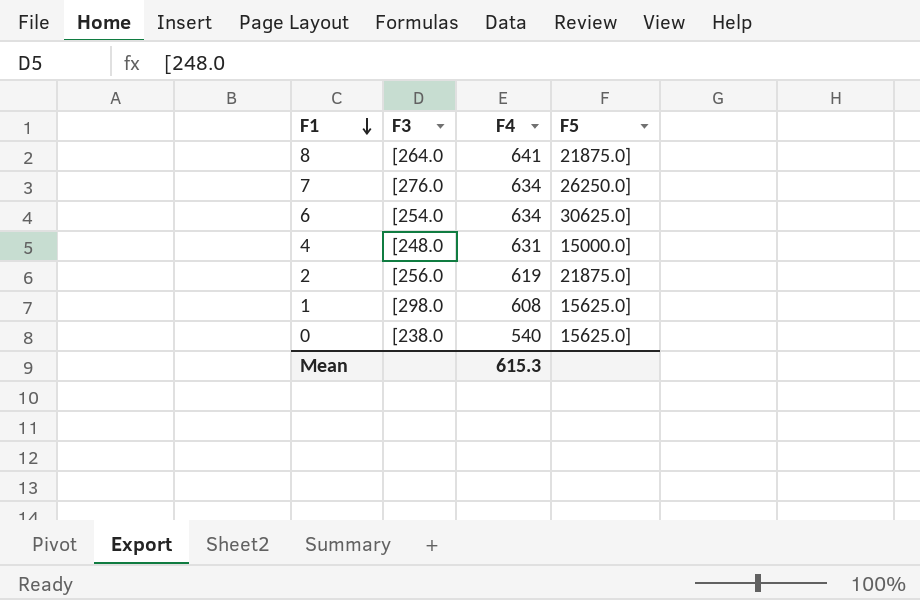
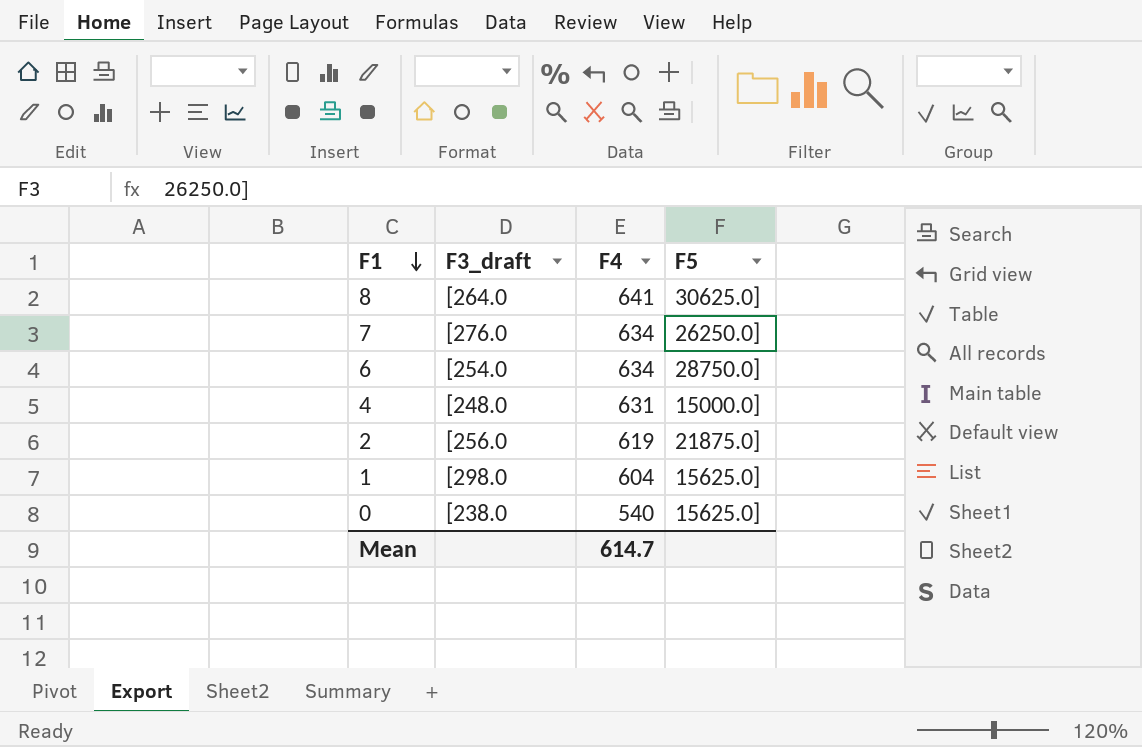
column name: F3 -> F3_draft
8 | F5: 21875.0] -> 30625.0]
6 | F5: 30625.0] -> 28750.0]
1 | F4: 608 -> 604
Mean | F4: 615.3 -> 614.7

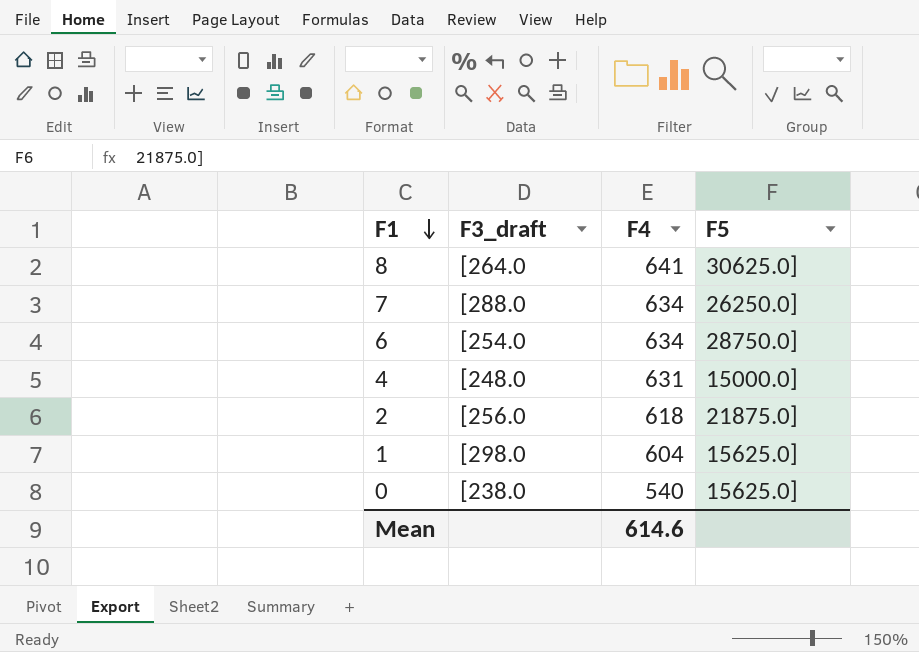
7 | F3_draft: [276.0 -> [288.0
2 | F4: 619 -> 618
Mean | F4: 614.7 -> 614.6

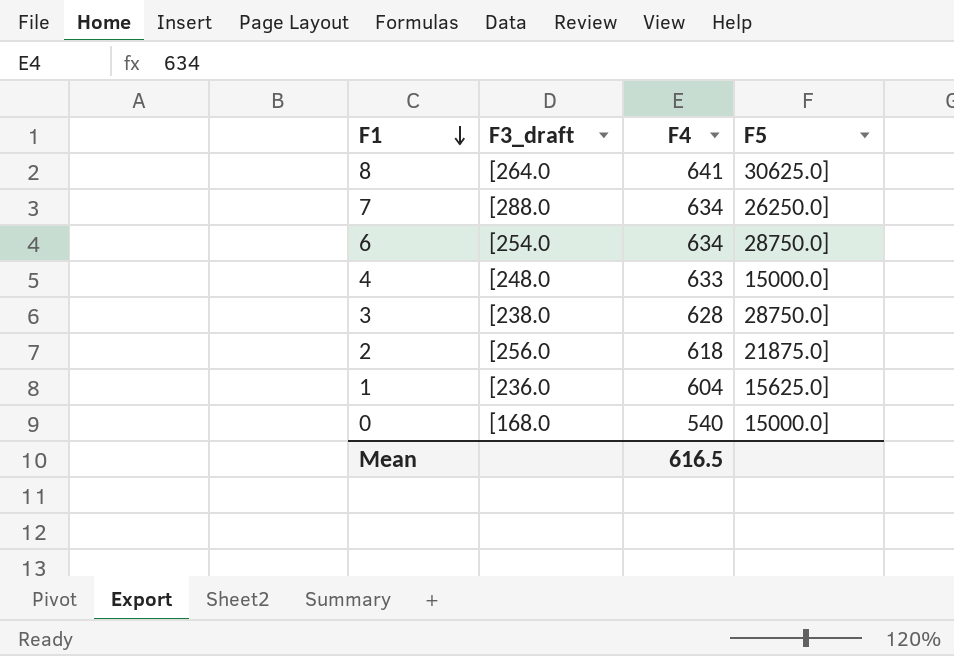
4 | F4: 631 -> 633
row 3: none -> [238.0 | 628 | 28750.0]
1 | F3_draft: [298.0 -> [236.0
0 | F3_draft: [238.0 -> [168.0
0 | F5: 15625.0] -> 15000.0]
Mean | F4: 614.6 -> 616.5

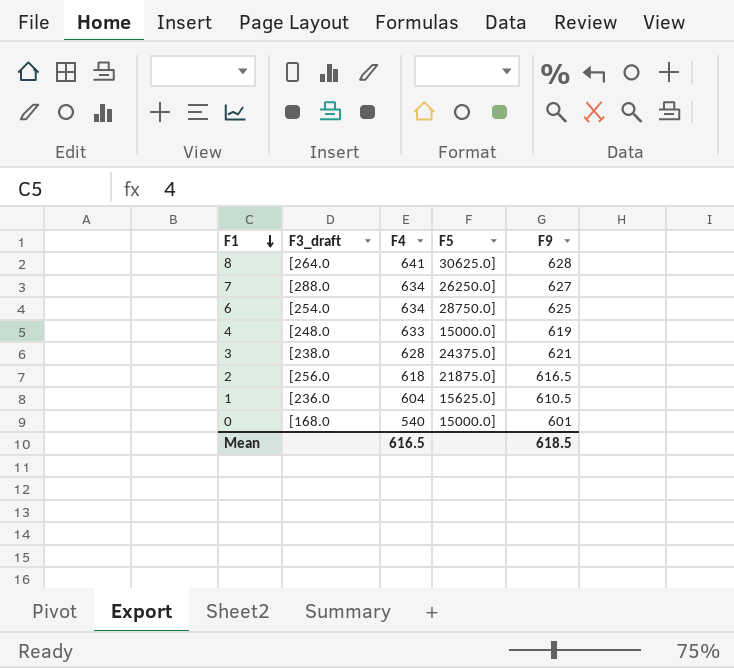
column F9 | position: none -> 5
3 | F5: 28750.0] -> 24375.0]

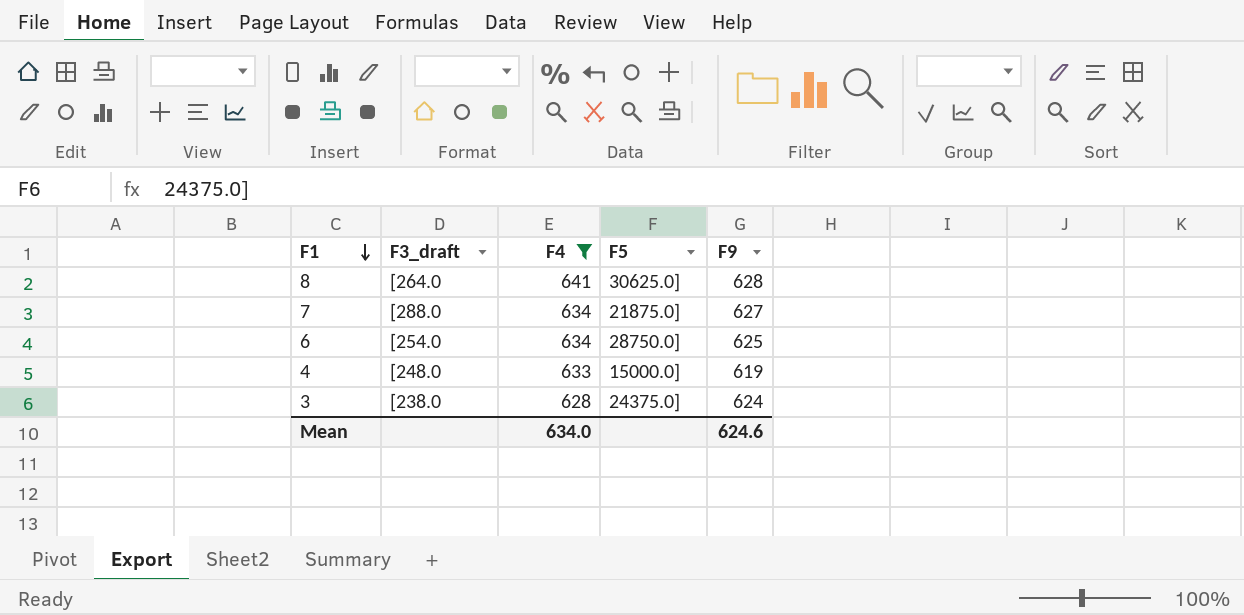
filter: none -> F4 >= 628
7 | F5: 26250.0] -> 21875.0]
3 | F9: 621 -> 624
Mean | F4: 616.5 -> 634.0
Mean | F9: 618.5 -> 624.6

